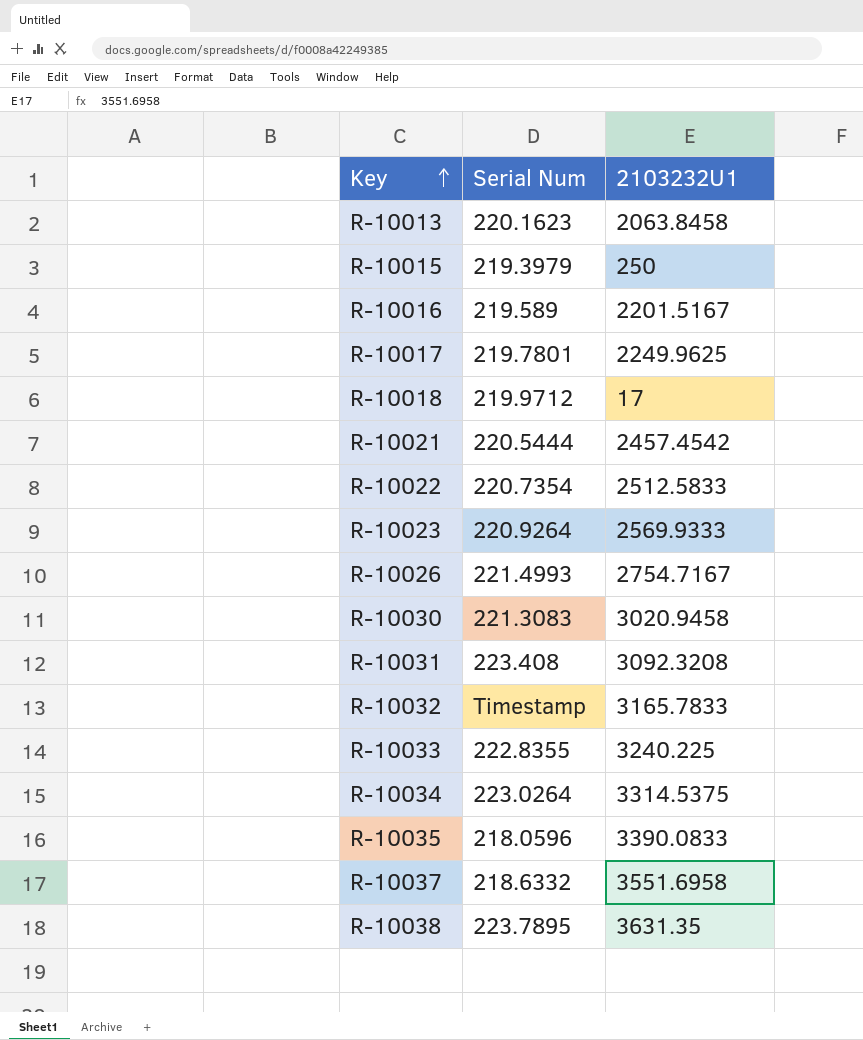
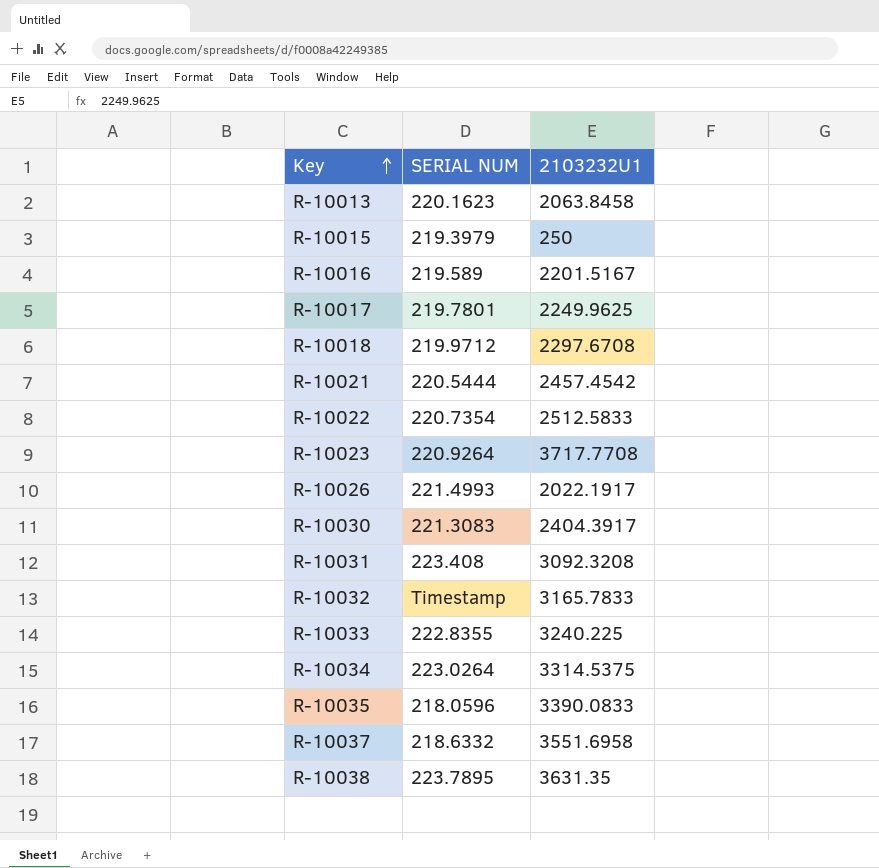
column name: Serial Num -> SERIAL NUM
R-10018 | 2103232U1: 17 -> 2297.6708
R-10023 | 2103232U1: 2569.9333 -> 3717.7708
R-10026 | 2103232U1: 2754.7167 -> 2022.1917
R-10030 | 2103232U1: 3020.9458 -> 2404.3917

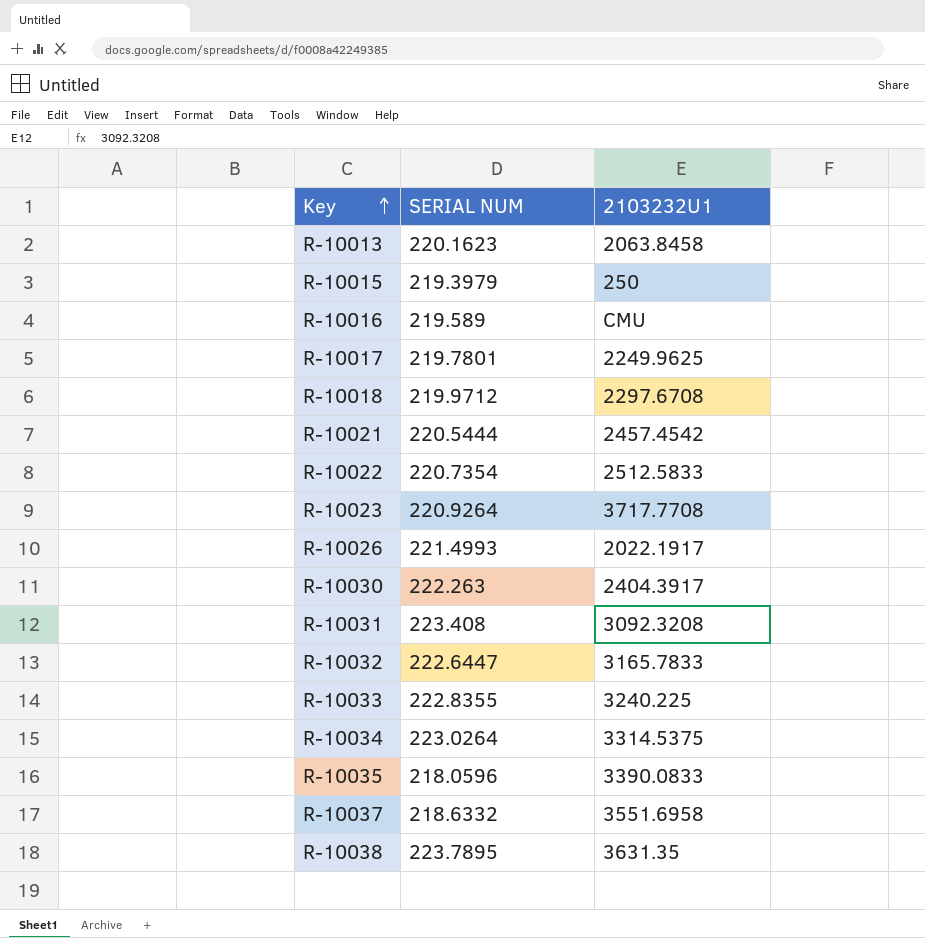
R-10016 | 2103232U1: 2201.5167 -> CMU
R-10030 | SERIAL NUM: 221.3083 -> 222.263
R-10032 | SERIAL NUM: Timestamp -> 222.6447

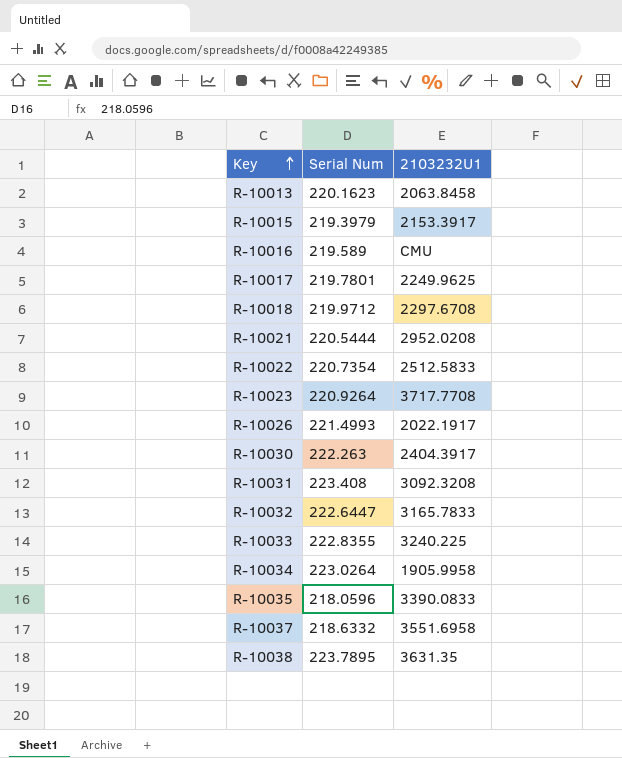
column name: SERIAL NUM -> Serial Num
R-10015 | 2103232U1: 250 -> 2153.3917
R-10021 | 2103232U1: 2457.4542 -> 2952.0208
R-10034 | 2103232U1: 3314.5375 -> 1905.9958

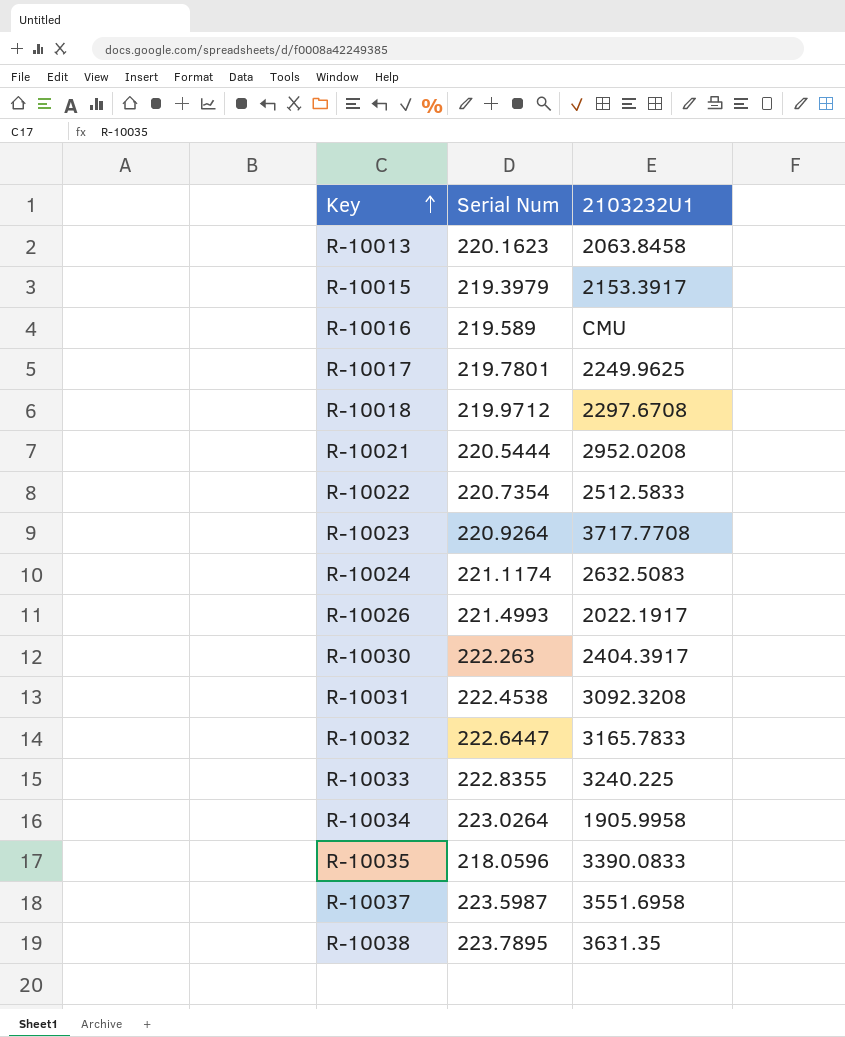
row R-10024: none -> 221.1174 | 2632.5083
R-10031 | Serial Num: 223.408 -> 222.4538
R-10037 | Serial Num: 218.6332 -> 223.5987

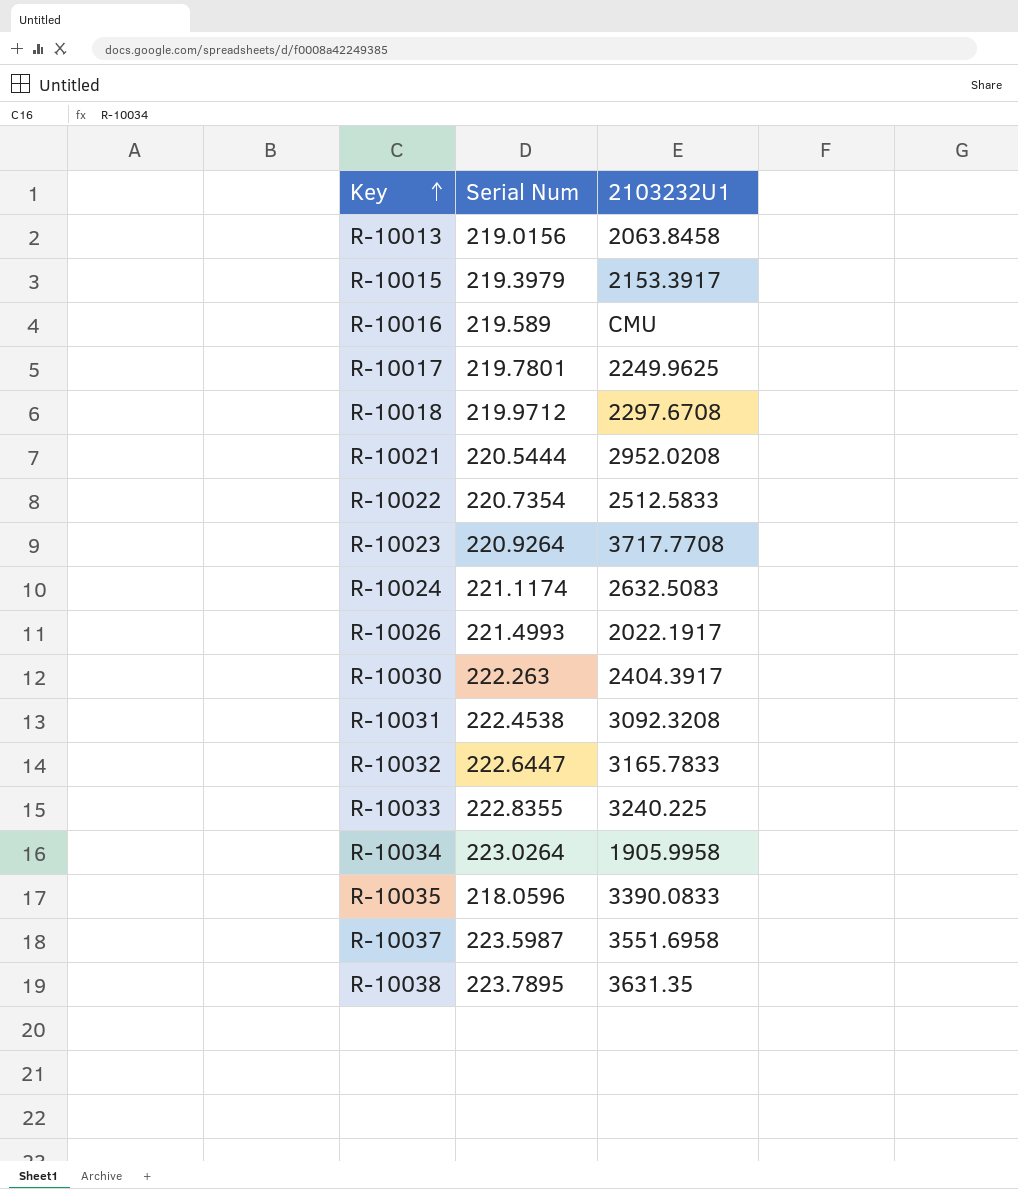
R-10013 | Serial Num: 220.1623 -> 219.0156

